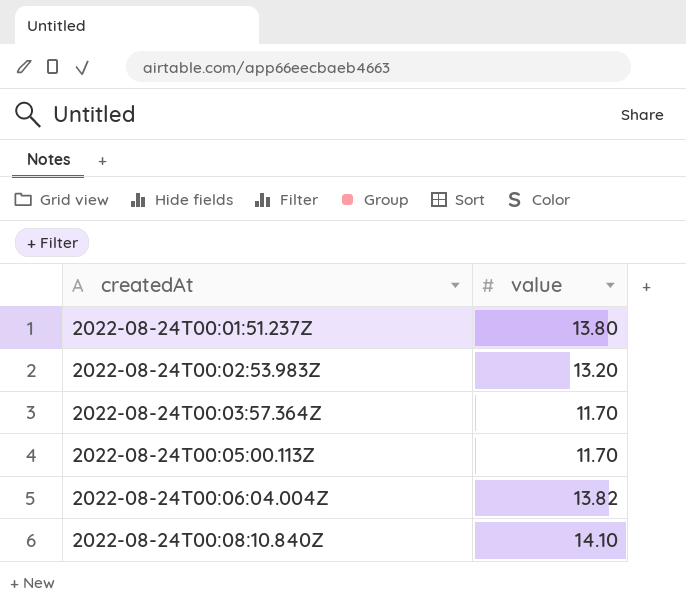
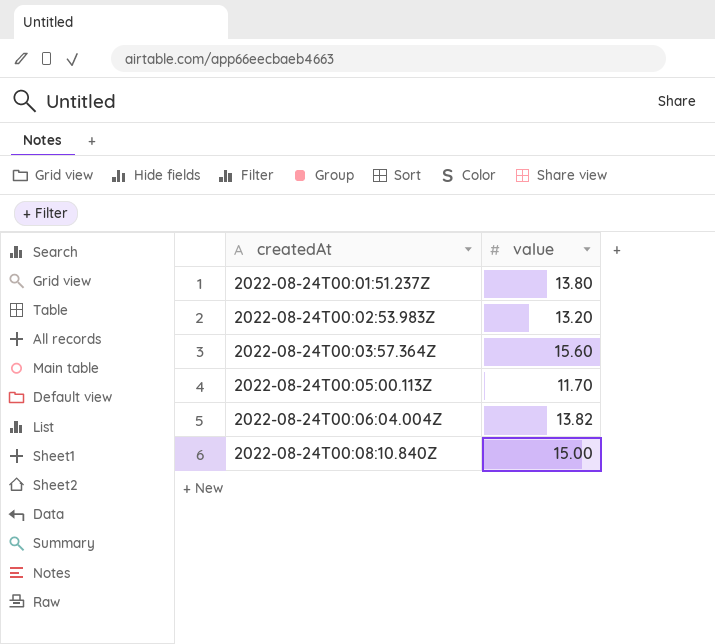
2022-08-24T00:03:57.364Z | value: 11.70 -> 15.60
2022-08-24T00:08:10.840Z | value: 14.10 -> 15.00

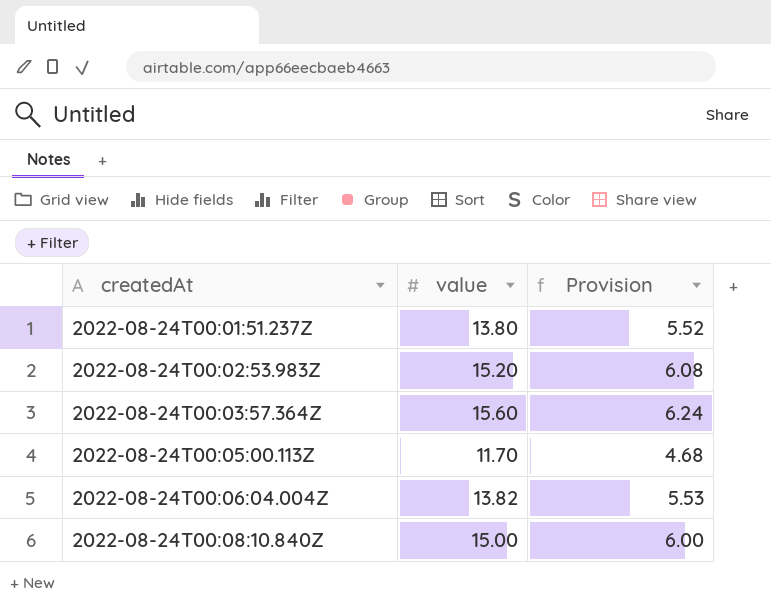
column Provision | formula: none -> [value] * 0.4
2022-08-24T00:02:53.983Z | value: 13.20 -> 15.20

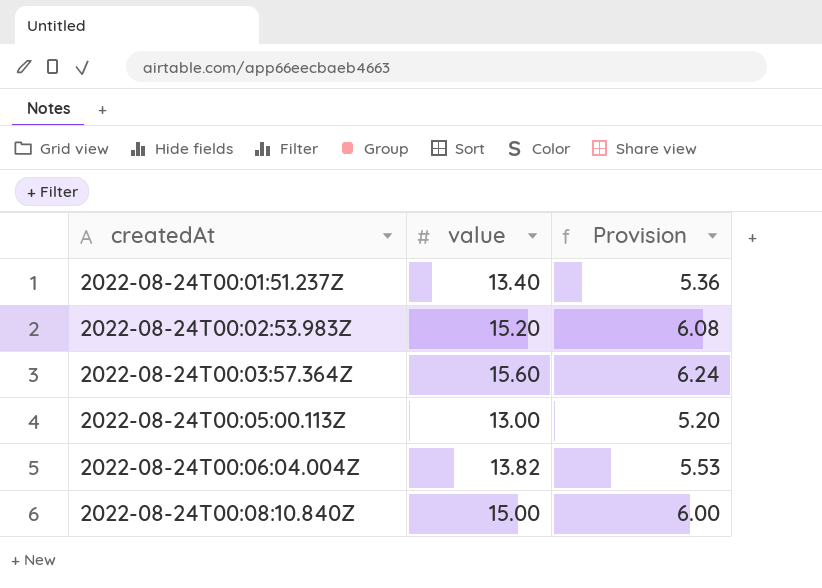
2022-08-24T00:01:51.237Z | value: 13.80 -> 13.40
2022-08-24T00:01:51.237Z | Provision: 5.52 -> 5.36
2022-08-24T00:05:00.113Z | value: 11.70 -> 13.00
2022-08-24T00:05:00.113Z | Provision: 4.68 -> 5.20

